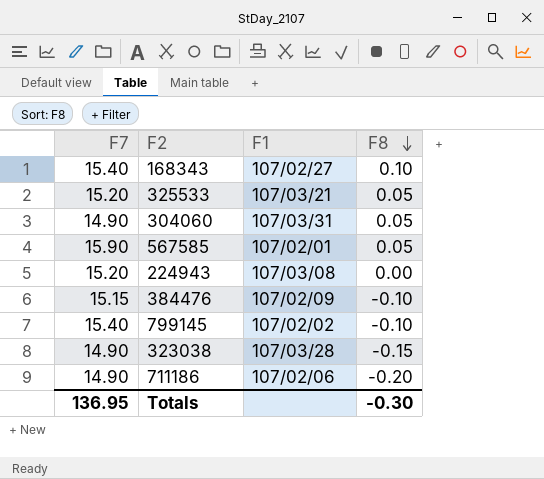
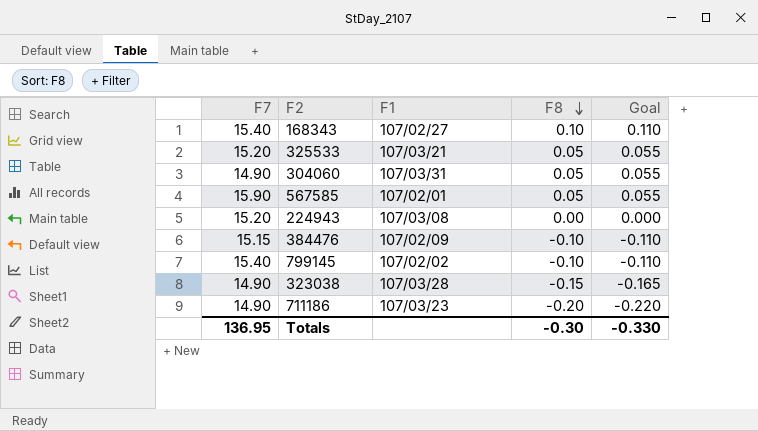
column Goal | formula: none -> [F8] * 1.1
711186 | F1: 107/02/06 -> 107/03/23

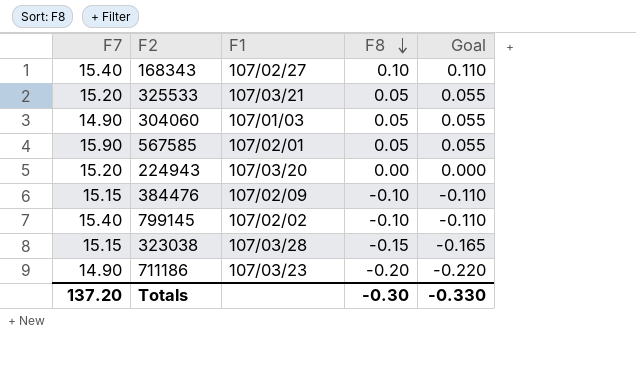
304060 | F1: 107/03/31 -> 107/01/03
224943 | F1: 107/03/08 -> 107/03/20
323038 | F7: 14.90 -> 15.15
Totals | F7: 136.95 -> 137.20

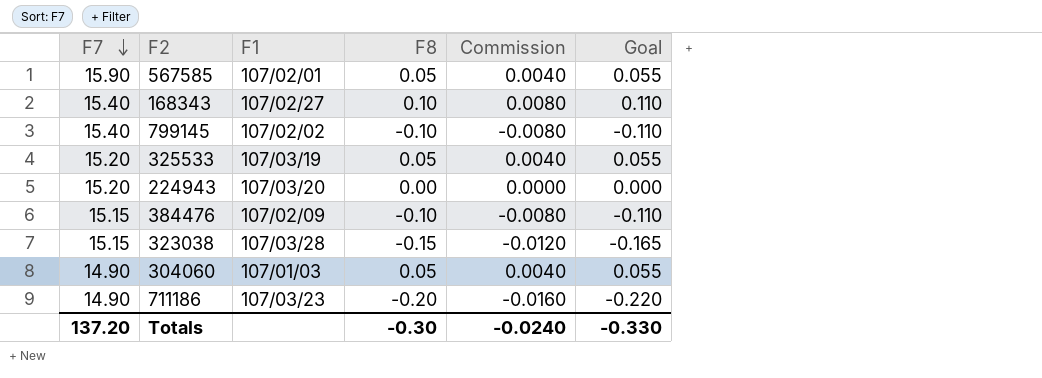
row order: F8 descending -> F7 descending
column Commission | formula: none -> [F8] * 0.08
325533 | F1: 107/03/21 -> 107/03/19

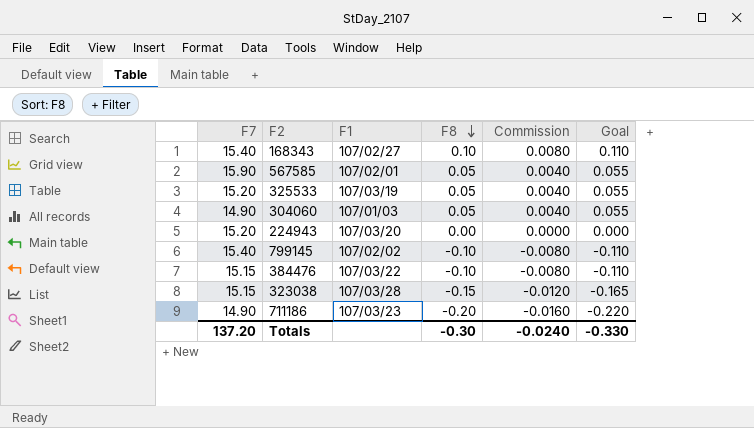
row order: F7 descending -> F8 descending
384476 | F1: 107/02/09 -> 107/03/22

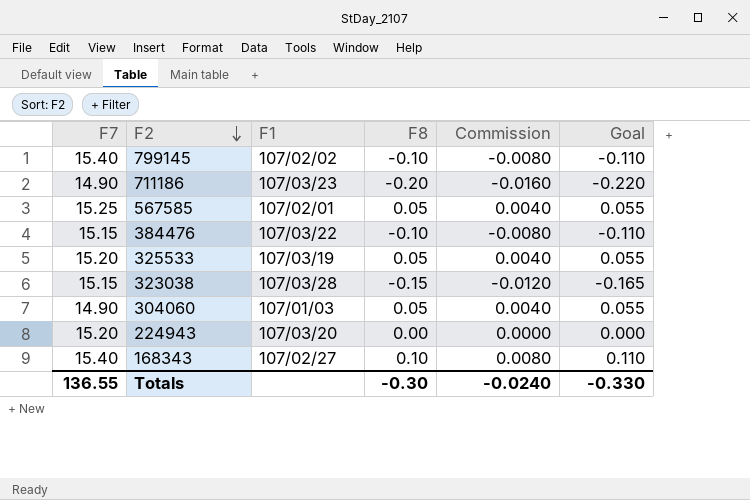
row order: F8 descending -> F2 descending
567585 | F7: 15.90 -> 15.25
Totals | F7: 137.20 -> 136.55

